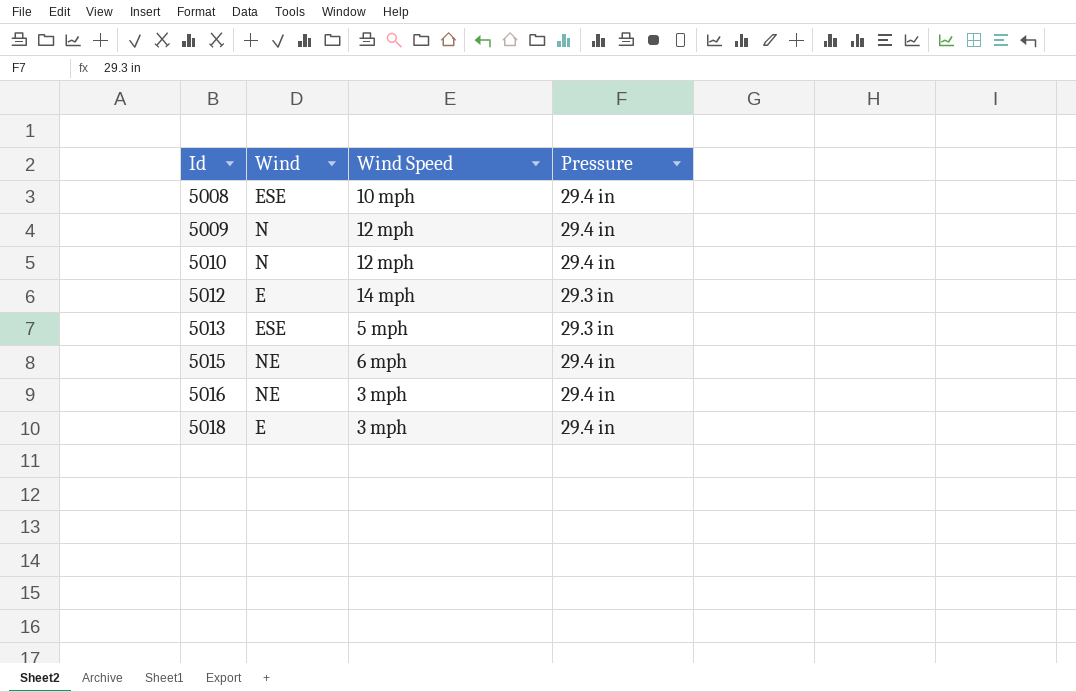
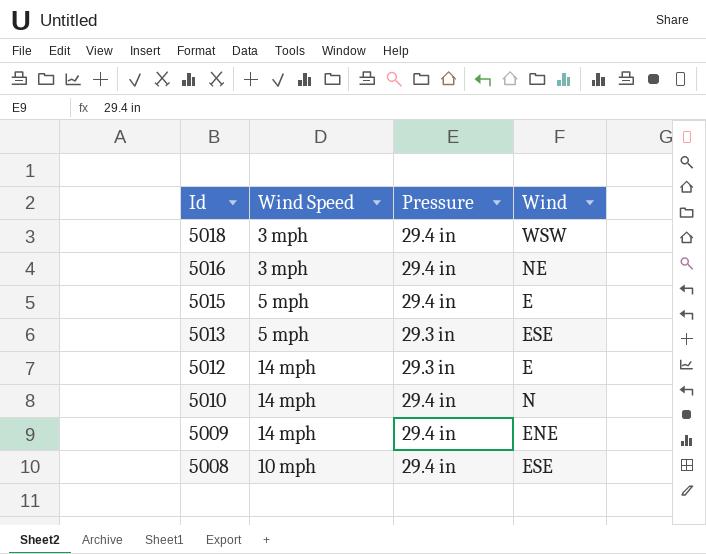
row order: Id ascending -> Id descending
column Wind | position: 2 -> 4
5018 | Wind: E -> WSW
5015 | Wind Speed: 6 mph -> 5 mph
5015 | Wind: NE -> E
5010 | Wind Speed: 12 mph -> 14 mph
5009 | Wind Speed: 12 mph -> 14 mph
5009 | Wind: N -> ENE

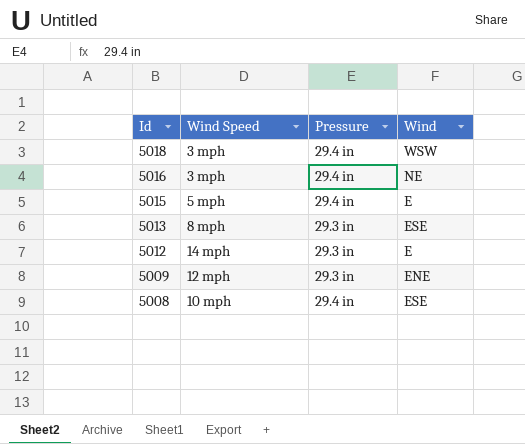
row 5010: 14 mph | 29.4 in | N -> none
5013 | Wind Speed: 5 mph -> 8 mph
5009 | Wind Speed: 14 mph -> 12 mph
5009 | Pressure: 29.4 in -> 29.3 in

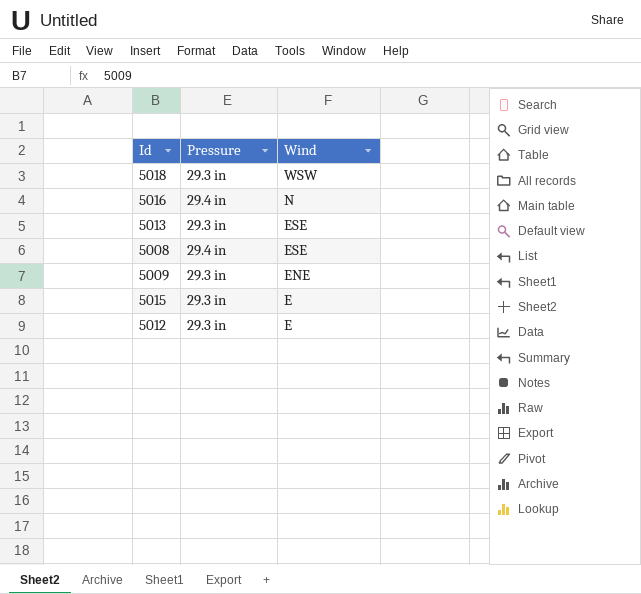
row order: Id descending -> Wind descending
column Wind Speed | position: 2 -> none
5018 | Pressure: 29.4 in -> 29.3 in
5016 | Wind: NE -> N
5015 | Pressure: 29.4 in -> 29.3 in

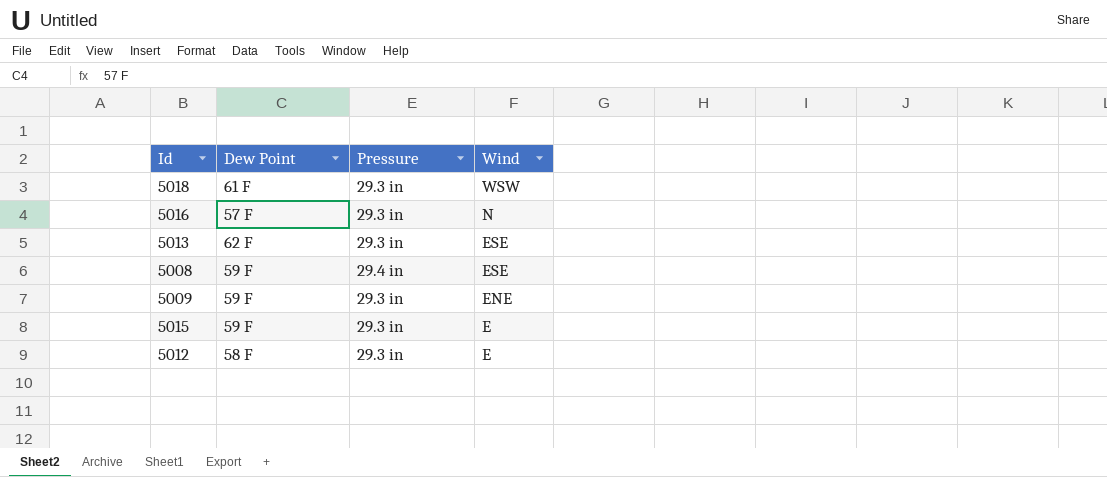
column Dew Point | position: none -> 2
5016 | Pressure: 29.4 in -> 29.3 in

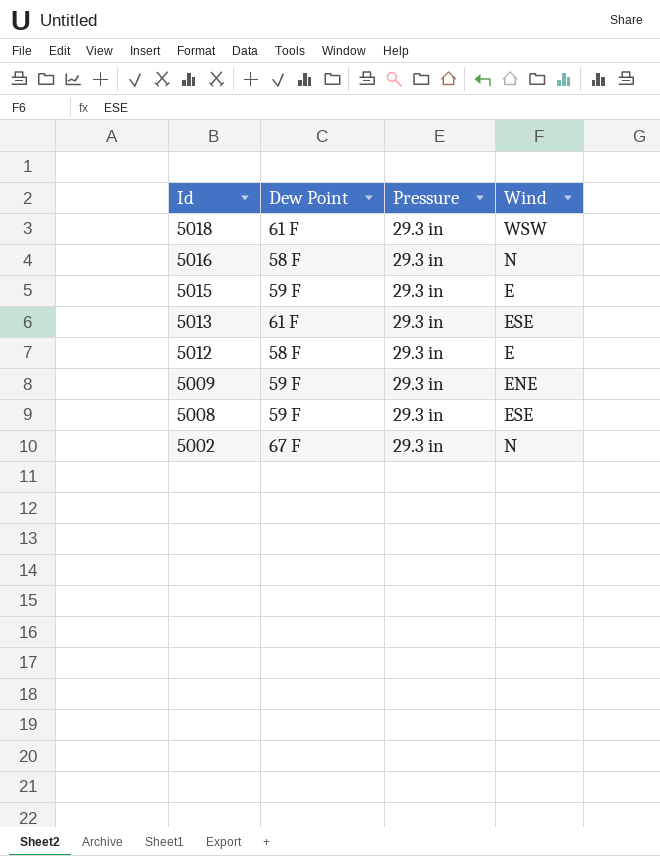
row order: Wind descending -> Id descending
5016 | Dew Point: 57 F -> 58 F
5013 | Dew Point: 62 F -> 61 F
5008 | Pressure: 29.4 in -> 29.3 in
row 5002: none -> 67 F | 29.3 in | N

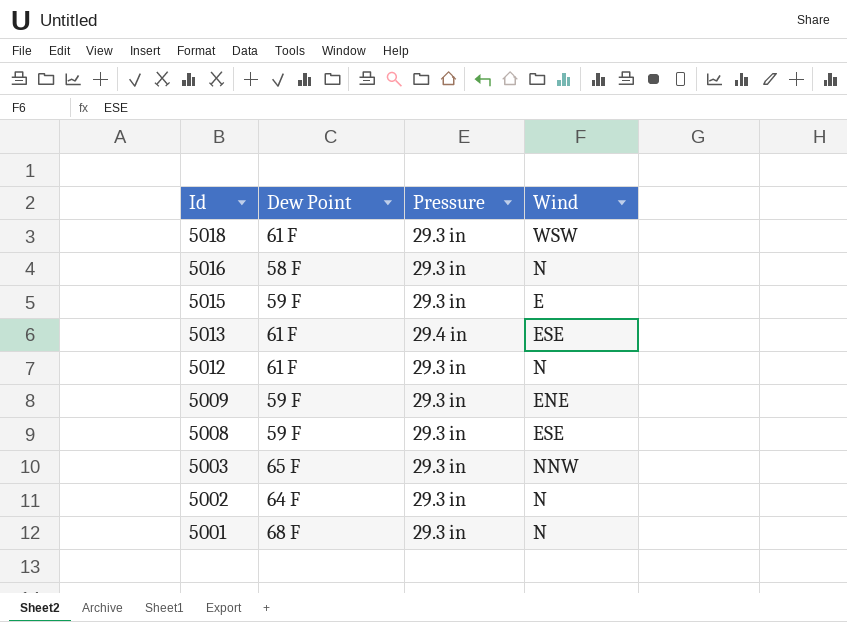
5013 | Pressure: 29.3 in -> 29.4 in
5012 | Dew Point: 58 F -> 61 F
5012 | Wind: E -> N
row 5003: none -> 65 F | 29.3 in | NNW
5002 | Dew Point: 67 F -> 64 F
row 5001: none -> 68 F | 29.3 in | N

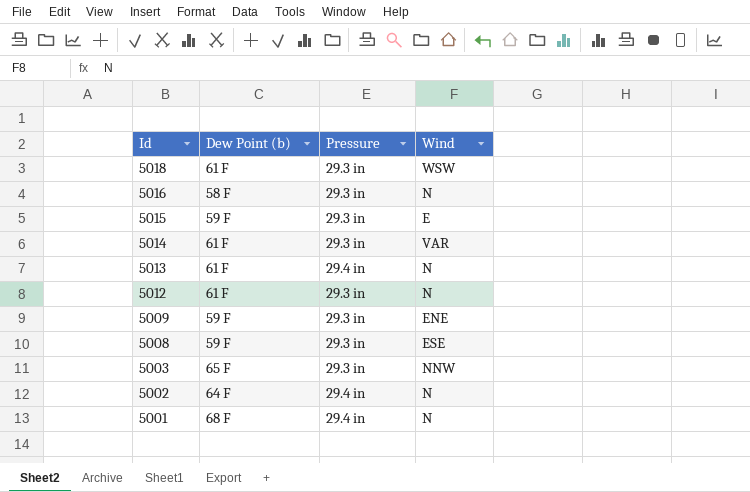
column name: Dew Point -> Dew Point (b)
row 5014: none -> 61 F | 29.3 in | VAR
5013 | Wind: ESE -> N
5002 | Pressure: 29.3 in -> 29.4 in
5001 | Pressure: 29.3 in -> 29.4 in

